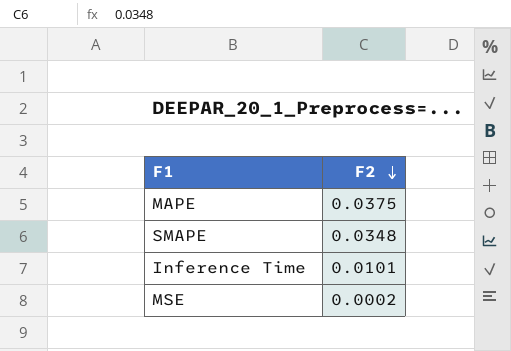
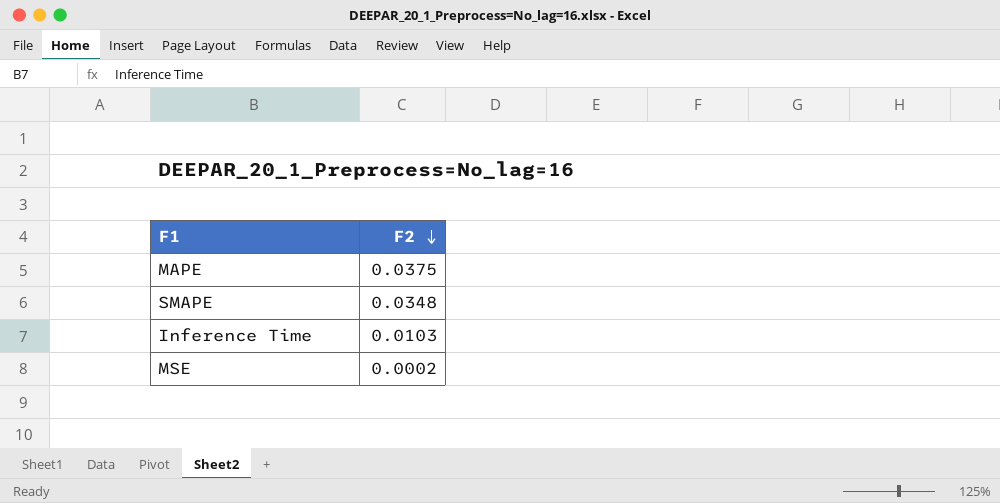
Inference Time | F2: 0.0101 -> 0.0103

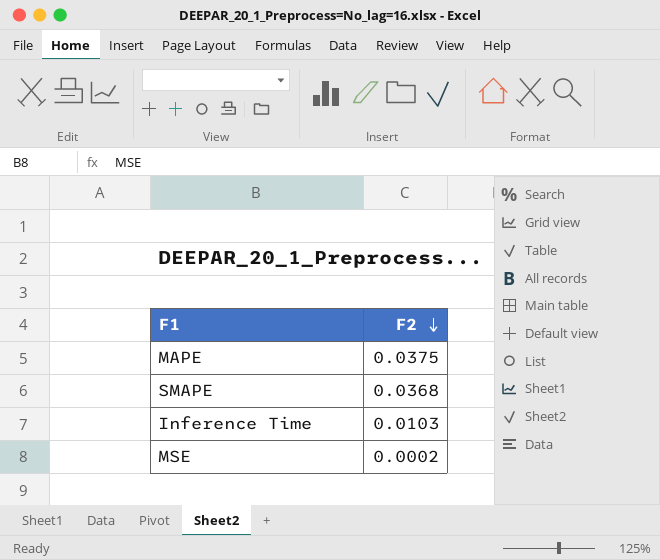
SMAPE | F2: 0.0348 -> 0.0368

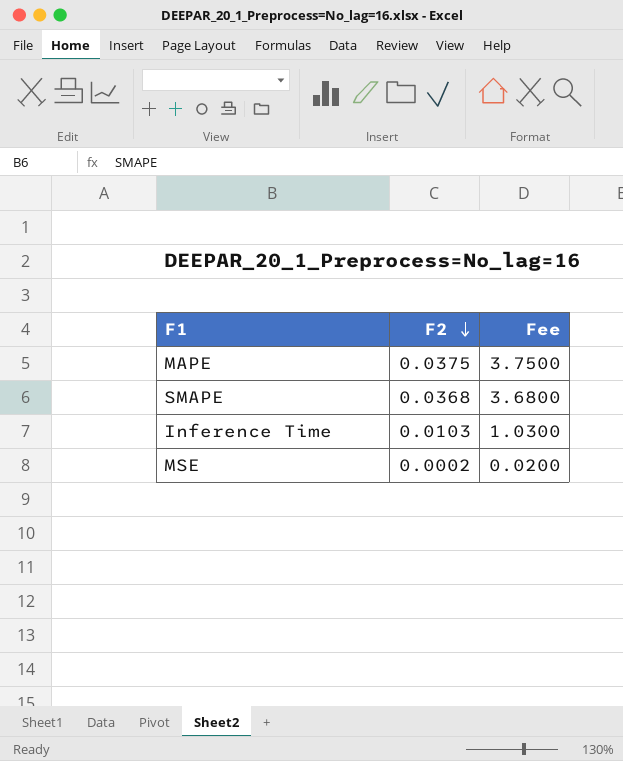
column Fee | formula: none -> [F2] * 100

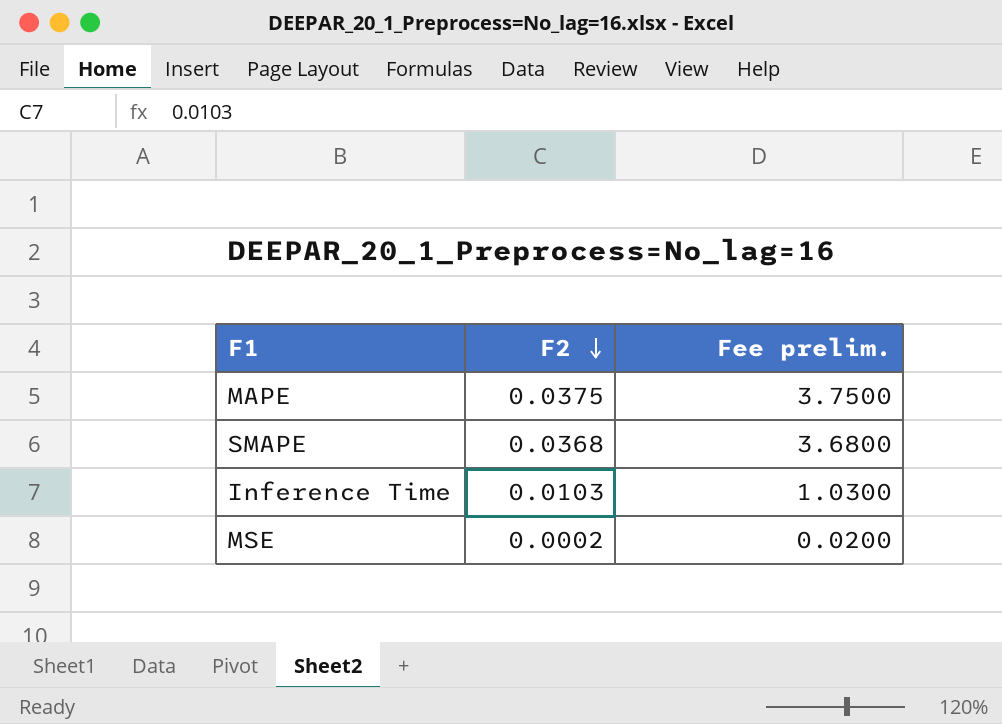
column name: Fee -> Fee prelim.

